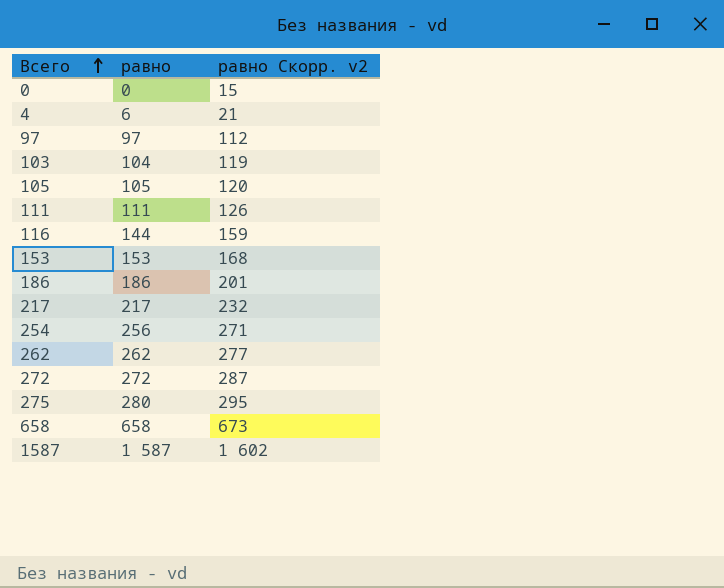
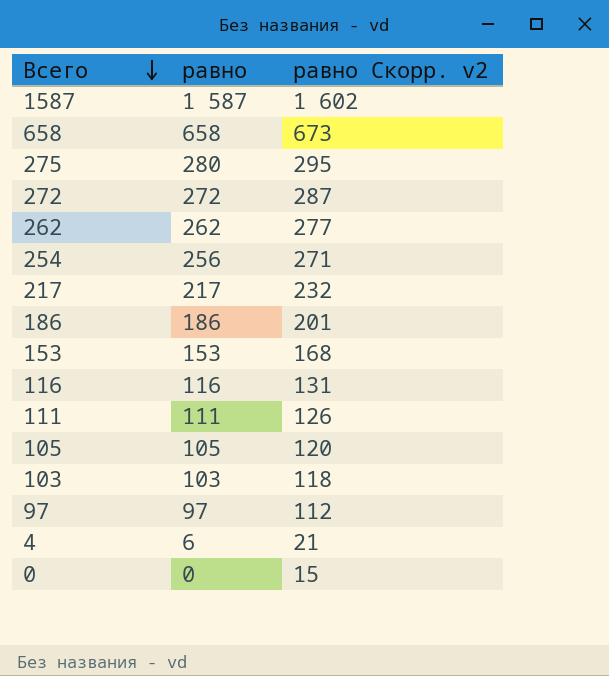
row order: Всего ascending -> Всего descending
116 | равно: 144 -> 116
116 | равно Скорр. v2: 159 -> 131
103 | равно: 104 -> 103
103 | равно Скорр. v2: 119 -> 118

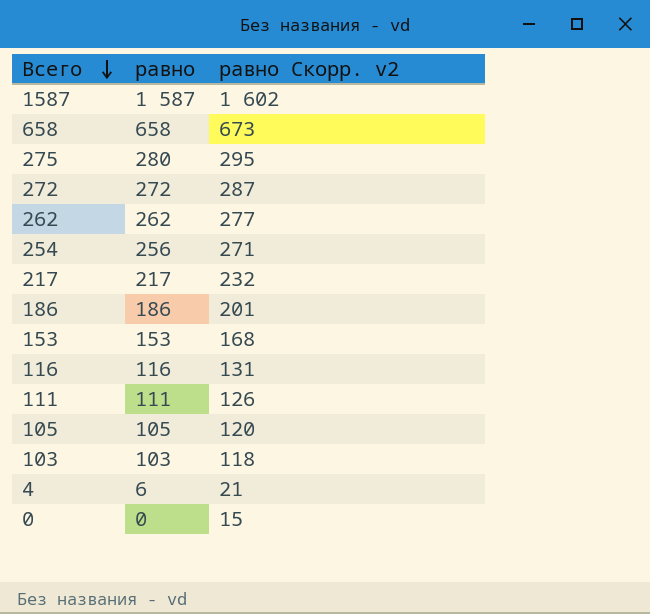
row 97: 97 | 112 -> none

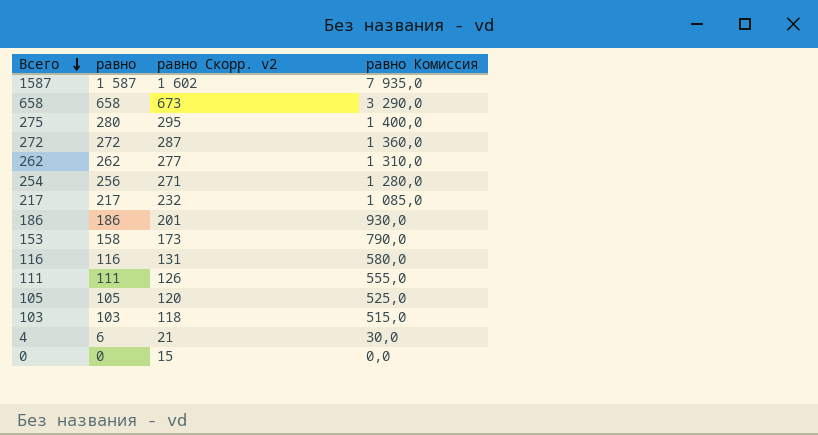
column равно Комиссия | formula: none -> [равно] * 5
153 | равно: 153 -> 158
153 | равно Скорр. v2: 168 -> 173

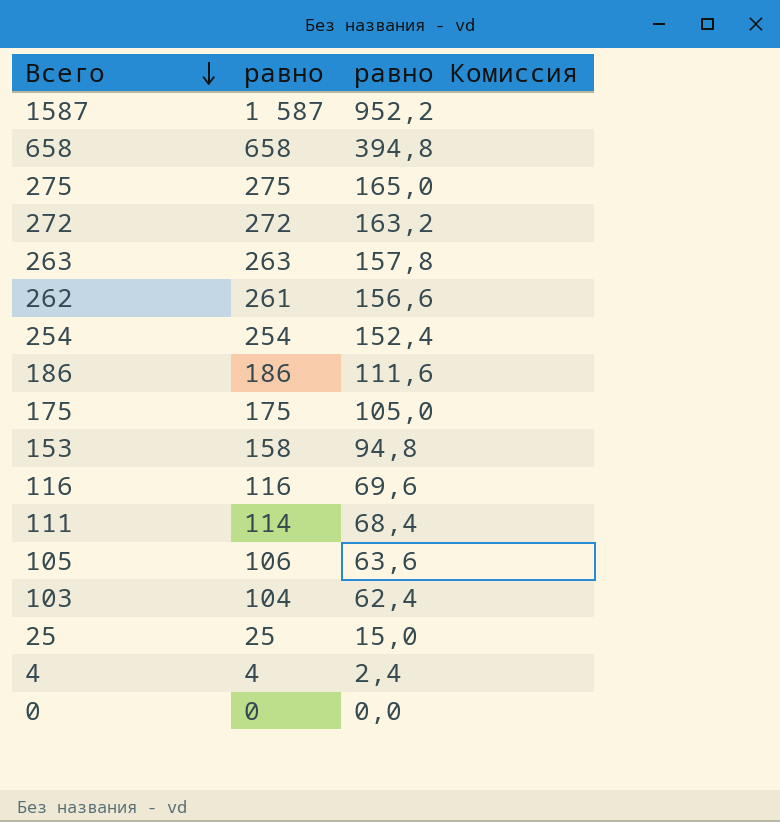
column равно Скорр. v2 | formula: [равно] + 15 -> none
column равно Комиссия | formula: [равно] * 5 -> [равно] * 0,6
row 217: 217 | 232 | 1 085,0 -> none
275 | равно: 280 -> 275
row 263: none -> 263 | 157,8
262 | равно: 262 -> 261
254 | равно: 256 -> 254
row 175: none -> 175 | 105,0
111 | равно: 111 -> 114
105 | равно: 105 -> 106
103 | равно: 103 -> 104
row 25: none -> 25 | 15,0
4 | равно: 6 -> 4

